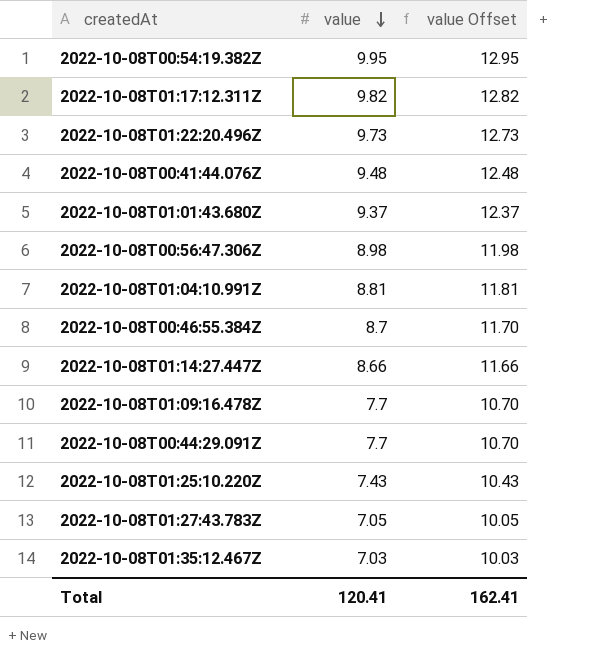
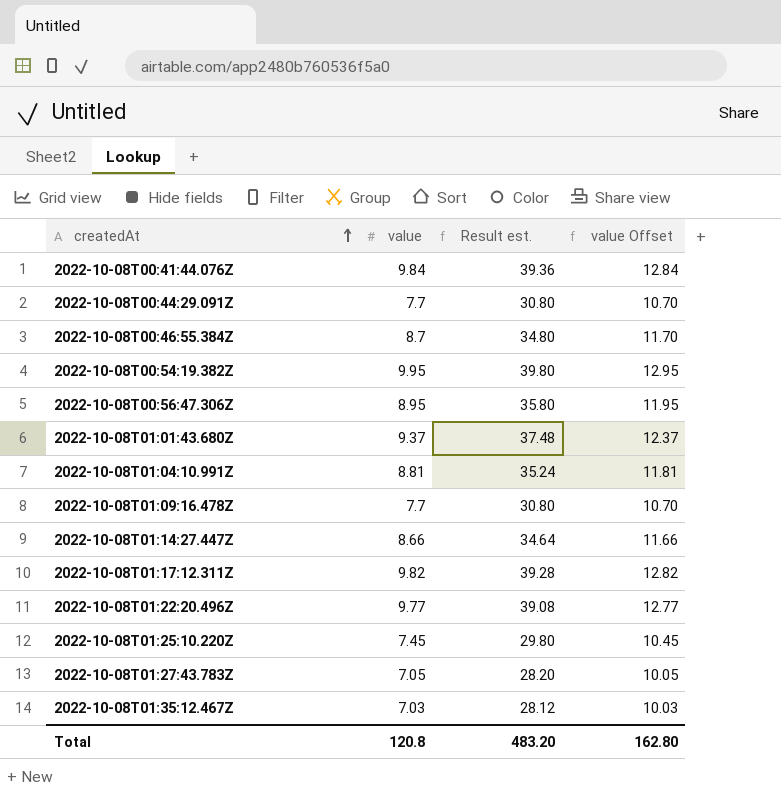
row order: value descending -> createdAt ascending
column Result est. | formula: none -> [value] * 4
2022-10-08T00:41:44.076Z | value: 9.48 -> 9.84
2022-10-08T00:41:44.076Z | value Offset: 12.48 -> 12.84
2022-10-08T00:56:47.306Z | value: 8.98 -> 8.95
2022-10-08T00:56:47.306Z | value Offset: 11.98 -> 11.95
2022-10-08T01:22:20.496Z | value: 9.73 -> 9.77
2022-10-08T01:22:20.496Z | value Offset: 12.73 -> 12.77
2022-10-08T01:25:10.220Z | value: 7.43 -> 7.45
2022-10-08T01:25:10.220Z | value Offset: 10.43 -> 10.45
Total | value: 120.41 -> 120.8
Total | value Offset: 162.41 -> 162.80

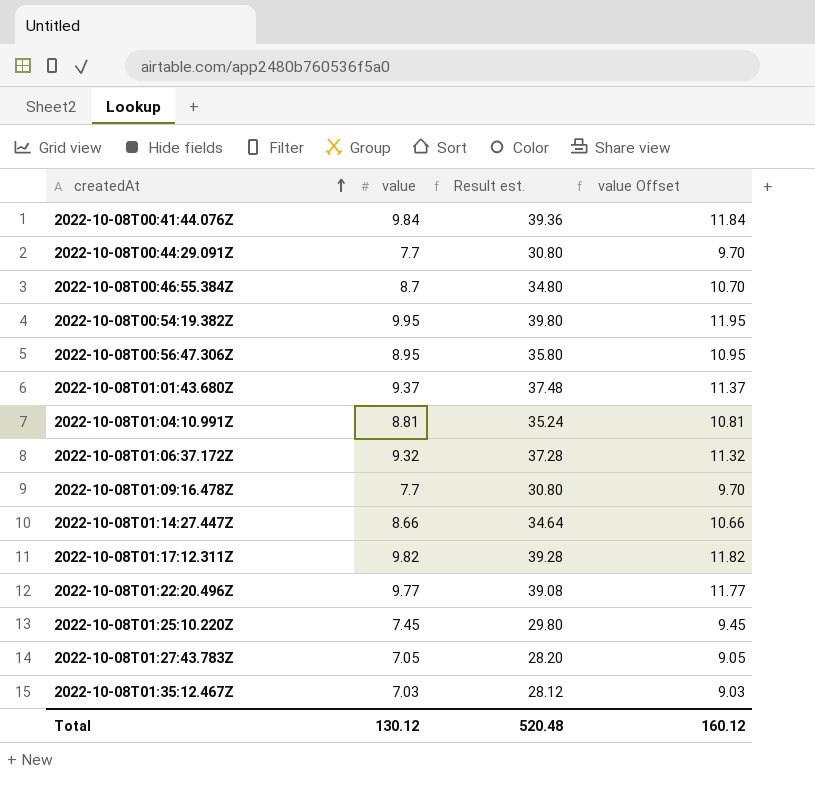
column value Offset | formula: [value] + 3 -> [value] + 2
row 2022-10-08T01:06:37.172Z: none -> 9.32 | 37.28 | 11.32
Total | value: 120.8 -> 130.12
Total | Result est.: 483.20 -> 520.48
Total | value Offset: 162.80 -> 160.12

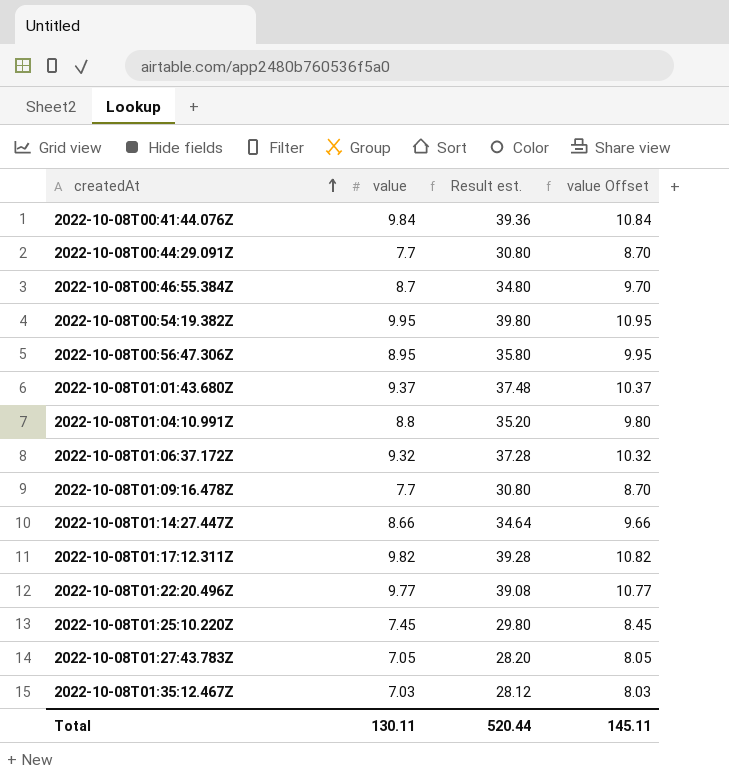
column value Offset | formula: [value] + 2 -> [value] + 1
2022-10-08T01:04:10.991Z | value: 8.81 -> 8.8
2022-10-08T01:04:10.991Z | Result est.: 35.24 -> 35.20
Total | value: 130.12 -> 130.11
Total | Result est.: 520.48 -> 520.44
Total | value Offset: 160.12 -> 145.11

